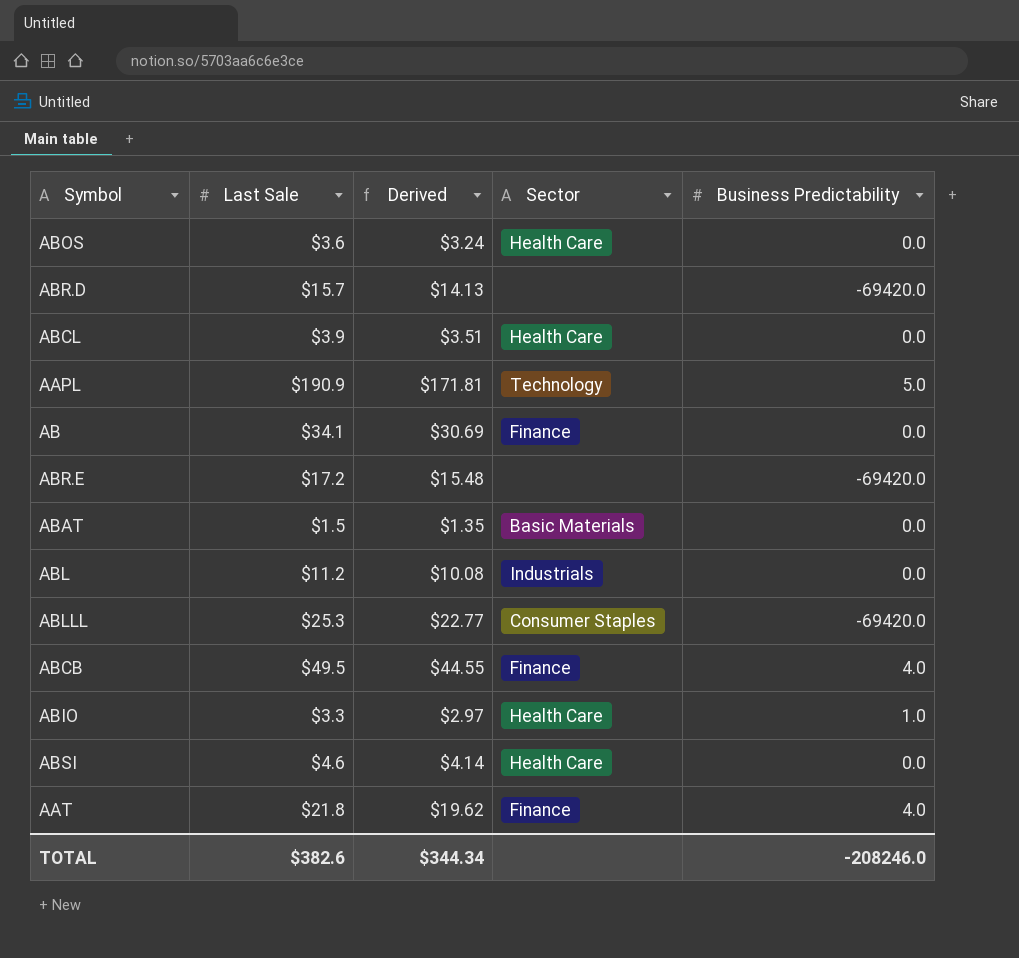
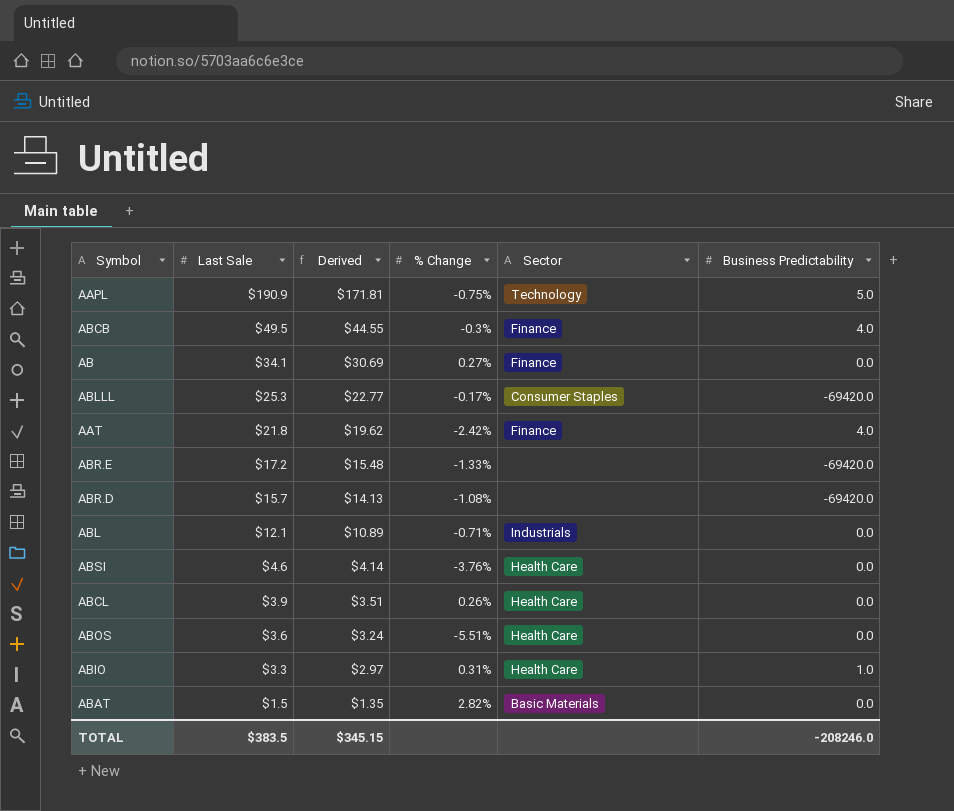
row order: none -> Last Sale descending
column % Change | position: none -> 4
ABL | Last Sale: $11.2 -> $12.1
ABL | Derived: $10.08 -> $10.89
TOTAL | Last Sale: $382.6 -> $383.5
TOTAL | Derived: $344.34 -> $345.15

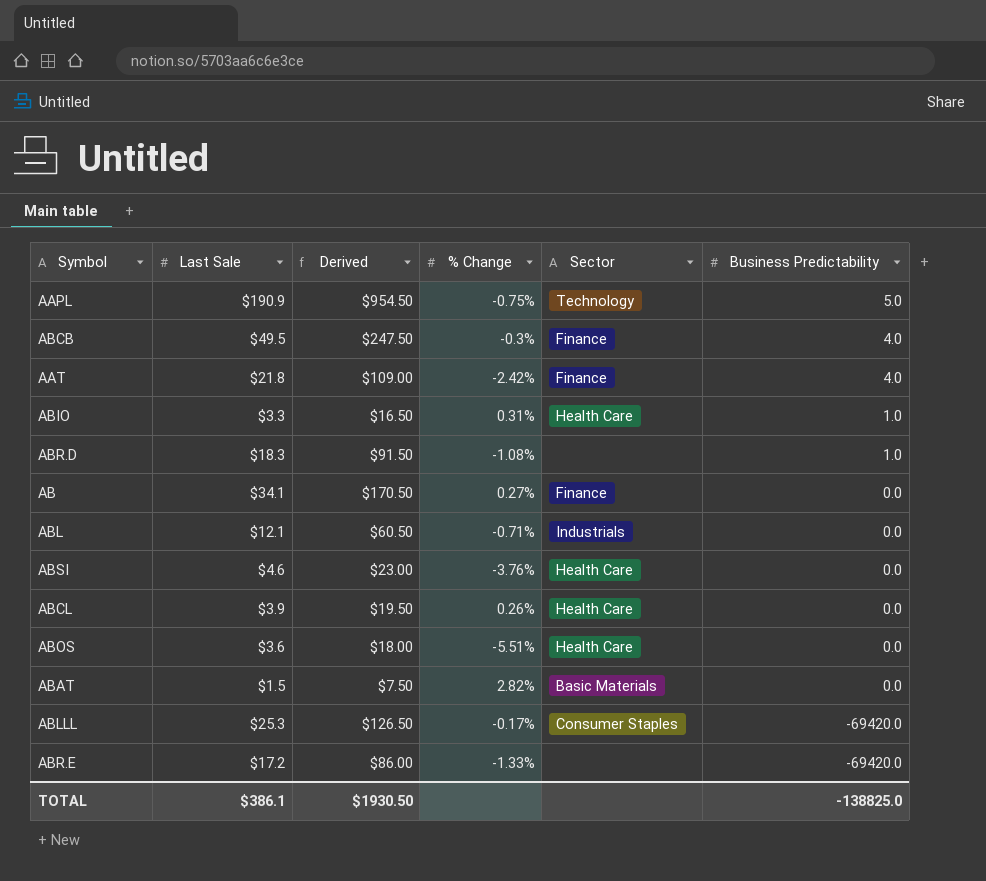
row order: Last Sale descending -> Business Predictability descending
column Derived | formula: [Last Sale] * 0.9 -> [Last Sale] * 5
ABR.D | Last Sale: $15.7 -> $18.3
ABR.D | Business Predictability: -69420.0 -> 1.0
TOTAL | Last Sale: $383.5 -> $386.1
TOTAL | Derived: $345.15 -> $1930.50
TOTAL | Business Predictability: -208246.0 -> -138825.0

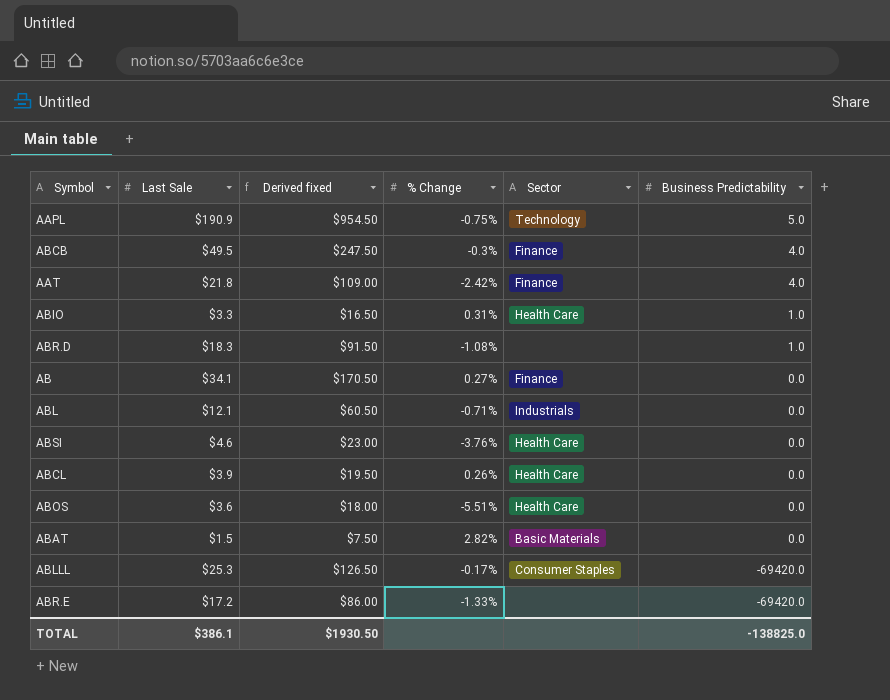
column name: Derived -> Derived fixed

